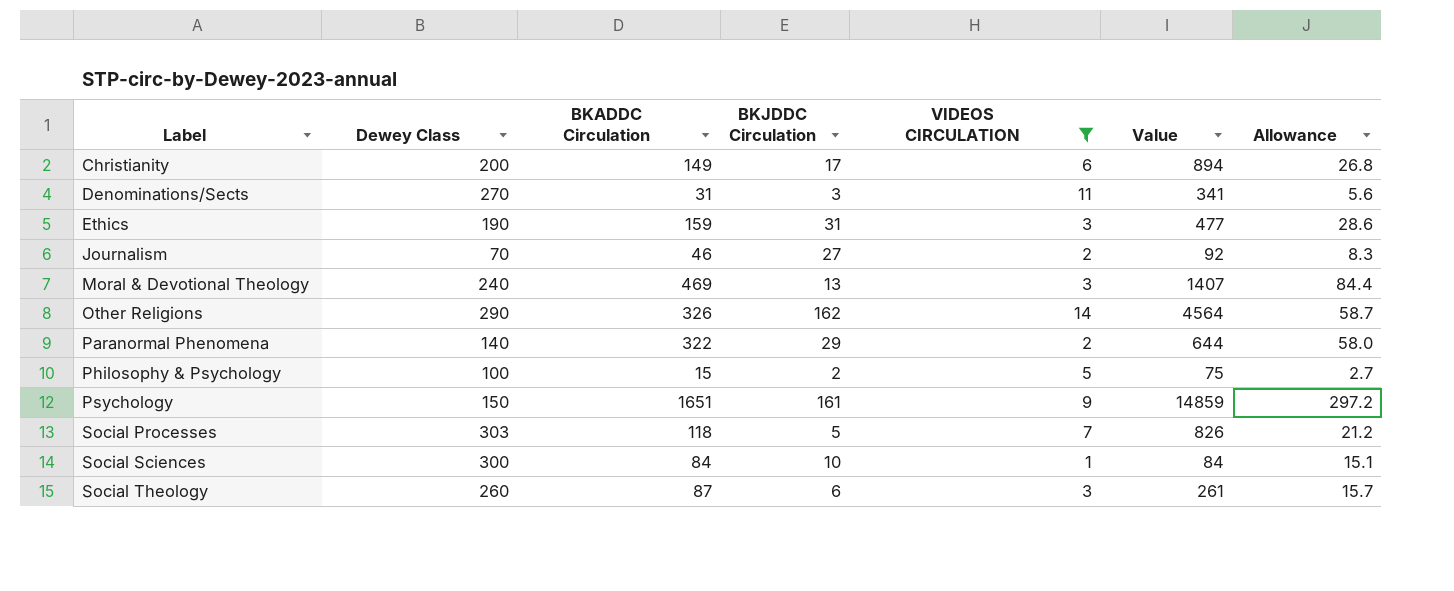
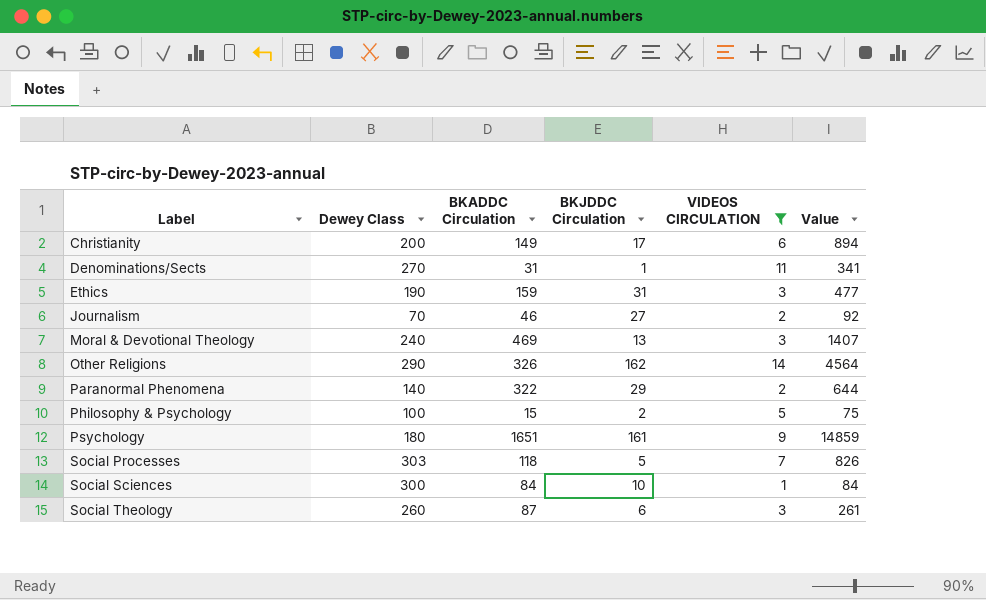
column Allowance | formula: [BKADDC Circulation] * 0.18 -> none
Denominations/Sects | BKJDDC Circulation: 3 -> 1
Psychology | Dewey Class: 150 -> 180

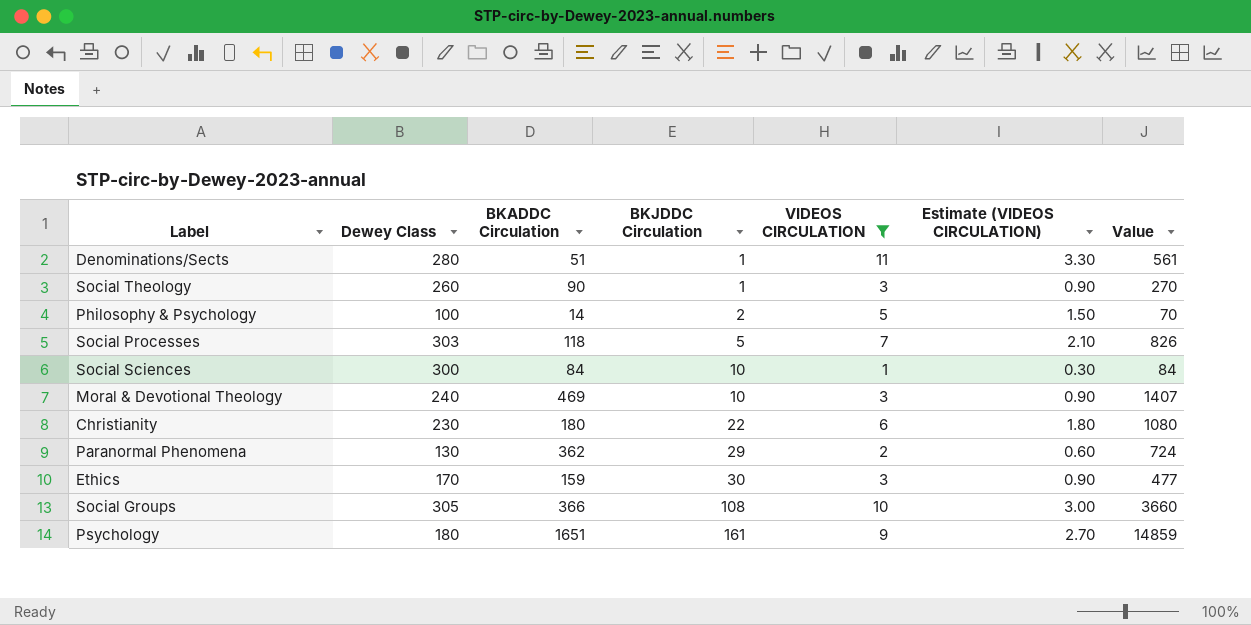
row order: Label ascending -> BKJDDC Circulation ascending
column Estimate (VIDEOS CIRCULATION) | formula: none -> [VIDEOS CIRCULATION] * 0.3
row Journalism: 70 | 46 | 27 | 2 | 92 -> none
row Other Religions: 290 | 326 | 162 | 14 | 4564 -> none
Denominations/Sects | Dewey Class: 270 -> 280
Denominations/Sects | BKADDC Circulation: 31 -> 51
Denominations/Sects | Value: 341 -> 561
Social Theology | BKADDC Circulation: 87 -> 90
Social Theology | BKJDDC Circulation: 6 -> 1
Social Theology | Value: 261 -> 270
Philosophy & Psychology | BKADDC Circulation: 15 -> 14
Philosophy & Psychology | Value: 75 -> 70
Moral & Devotional Theology | BKJDDC Circulation: 13 -> 10
Christianity | Dewey Class: 200 -> 230
Christianity | BKADDC Circulation: 149 -> 180
Christianity | BKJDDC Circulation: 17 -> 22
Christianity | Value: 894 -> 1080
Paranormal Phenomena | Dewey Class: 140 -> 130
Paranormal Phenomena | BKADDC Circulation: 322 -> 362
Paranormal Phenomena | Value: 644 -> 724
Ethics | Dewey Class: 190 -> 170
Ethics | BKJDDC Circulation: 31 -> 30
row Social Groups: none -> 305 | 366 | 108 | 10 | 3.00 | 3660

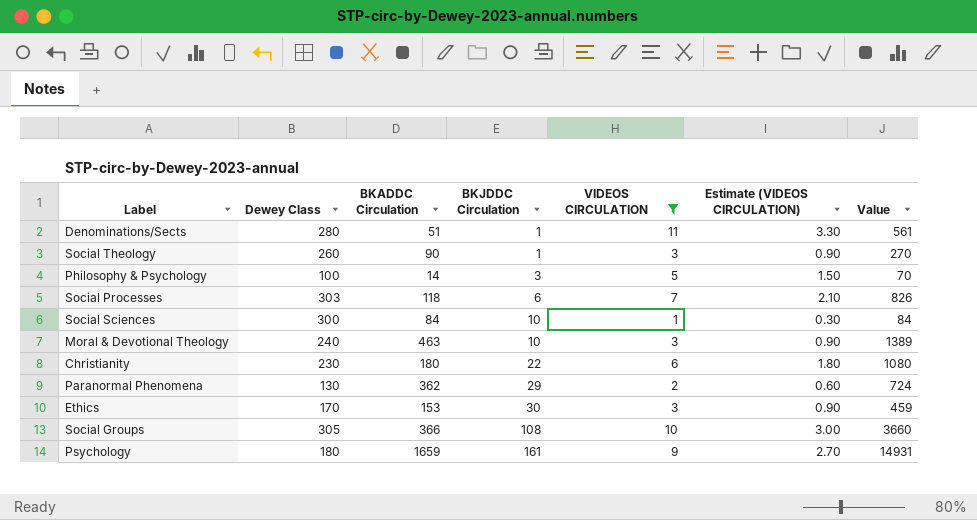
Philosophy & Psychology | BKJDDC Circulation: 2 -> 3
Social Processes | BKJDDC Circulation: 5 -> 6
Moral & Devotional Theology | BKADDC Circulation: 469 -> 463
Moral & Devotional Theology | Value: 1407 -> 1389
Ethics | BKADDC Circulation: 159 -> 153
Ethics | Value: 477 -> 459
Psychology | BKADDC Circulation: 1651 -> 1659
Psychology | Value: 14859 -> 14931

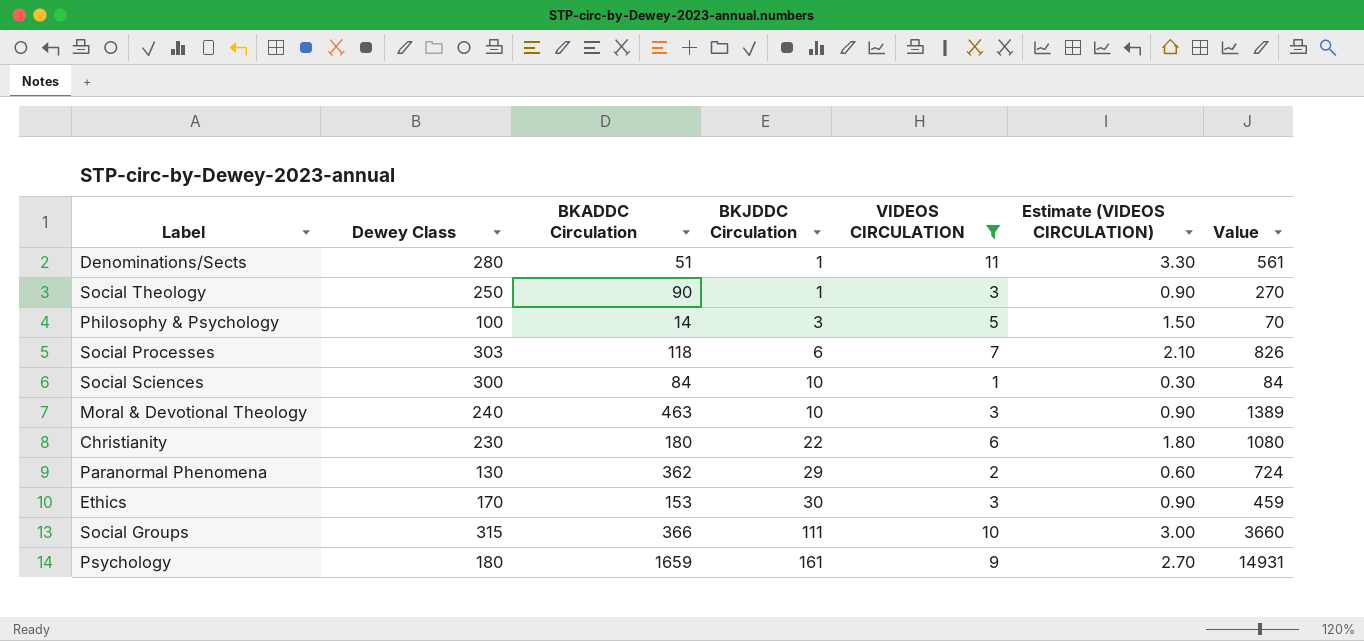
Social Theology | Dewey Class: 260 -> 250
Social Groups | Dewey Class: 305 -> 315
Social Groups | BKJDDC Circulation: 108 -> 111

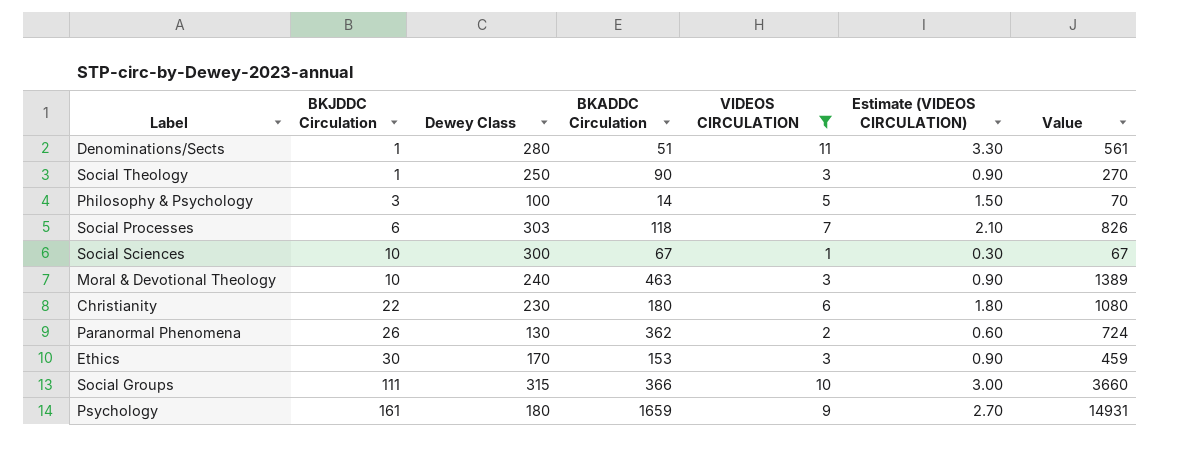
column BKJDDC Circulation | position: 4 -> 2
Social Sciences | BKADDC Circulation: 84 -> 67
Social Sciences | Value: 84 -> 67
Paranormal Phenomena | BKJDDC Circulation: 29 -> 26

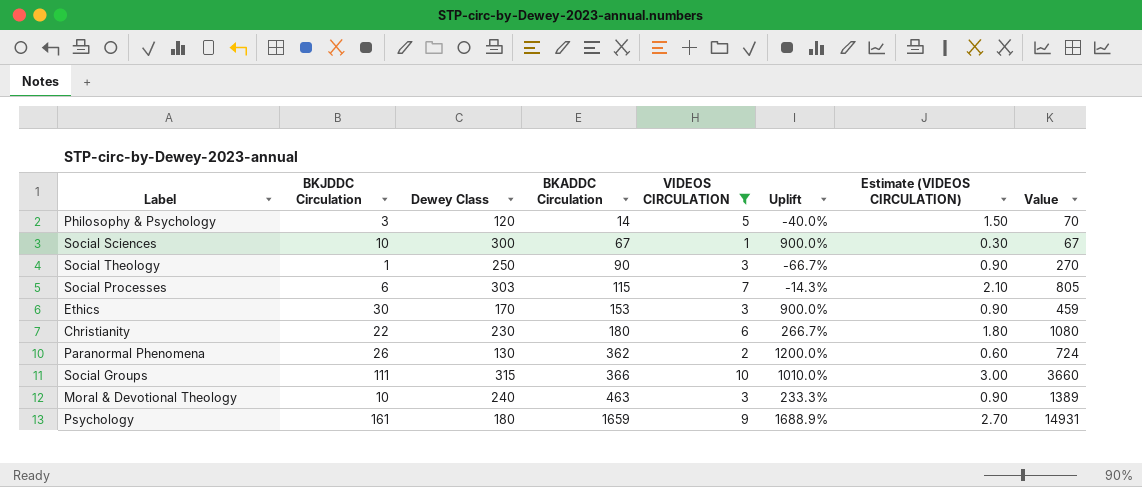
row order: BKJDDC Circulation ascending -> BKADDC Circulation ascending
column Uplift | formula: none -> ([BKJDDC Circulation] - [VIDEOS CIRCULATION]) / [VIDEOS CIRCULATION]
row Denominations/Sects: 1 | 280 | 51 | 11 | 3.30 | 561 -> none
Philosophy & Psychology | Dewey Class: 100 -> 120
Social Processes | BKADDC Circulation: 118 -> 115
Social Processes | Value: 826 -> 805

